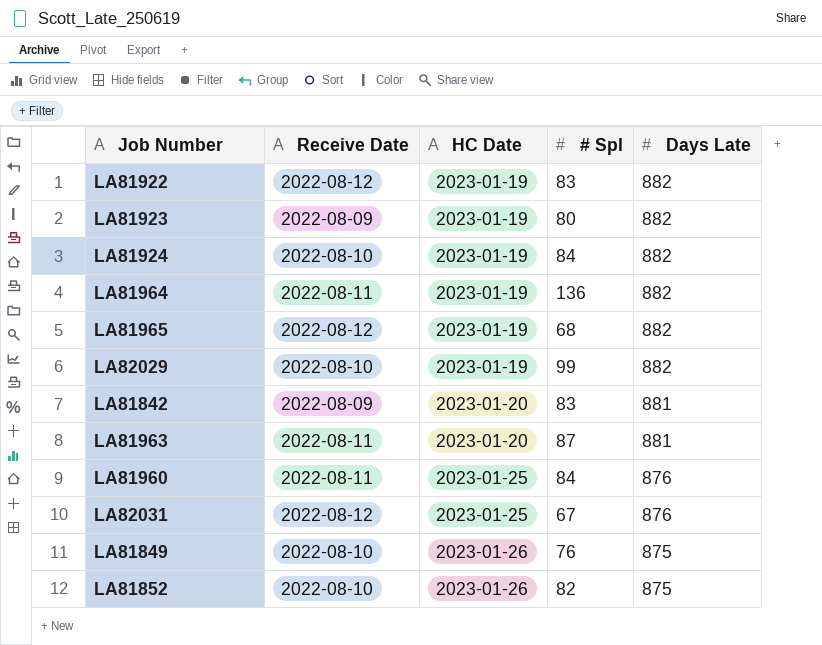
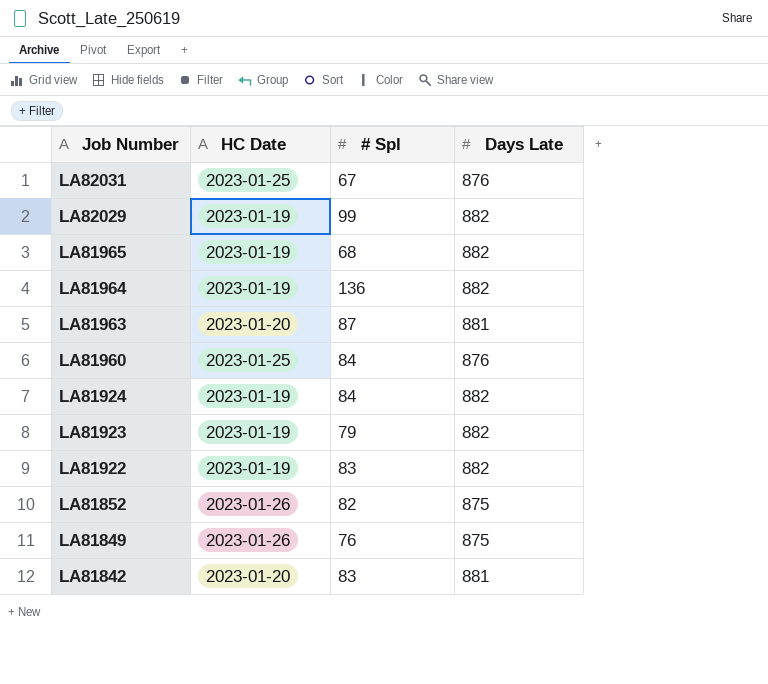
row order: HC Date ascending -> Job Number descending
column Receive Date | position: 2 -> none
LA81923 | # Spl: 80 -> 79

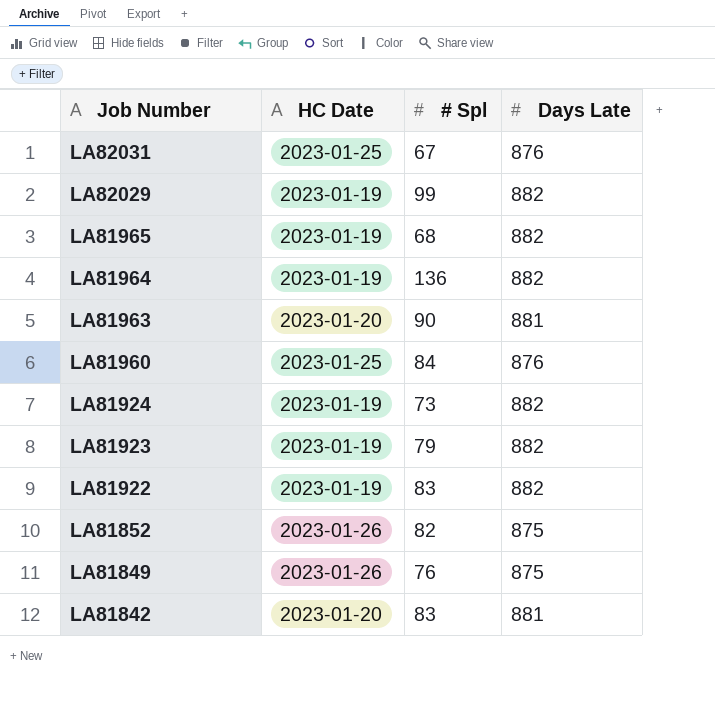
LA81963 | # Spl: 87 -> 90
LA81924 | # Spl: 84 -> 73

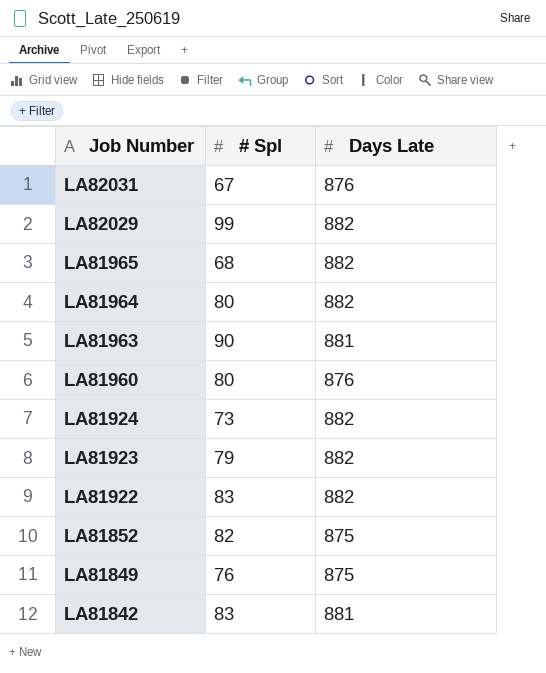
column HC Date | position: 2 -> none
LA81964 | # Spl: 136 -> 80
LA81960 | # Spl: 84 -> 80

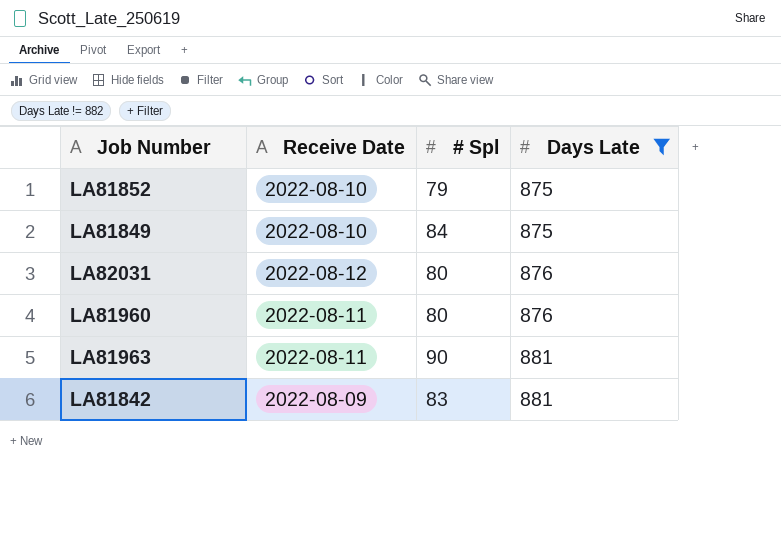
filter: none -> Days Late != 882
row order: Job Number descending -> Days Late ascending
column Receive Date | position: none -> 2
LA81852 | # Spl: 82 -> 79
LA81849 | # Spl: 76 -> 84
LA82031 | # Spl: 67 -> 80

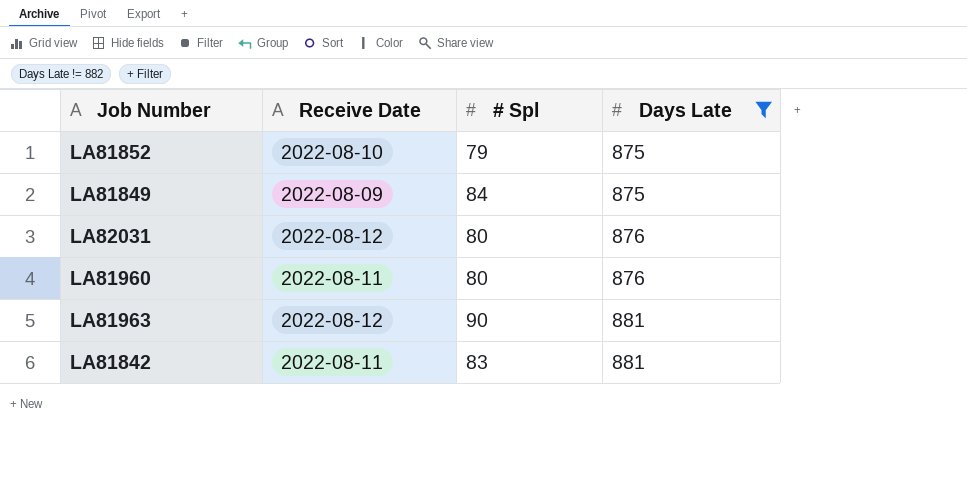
LA81849 | Receive Date: 2022-08-10 -> 2022-08-09
LA81963 | Receive Date: 2022-08-11 -> 2022-08-12
LA81842 | Receive Date: 2022-08-09 -> 2022-08-11

